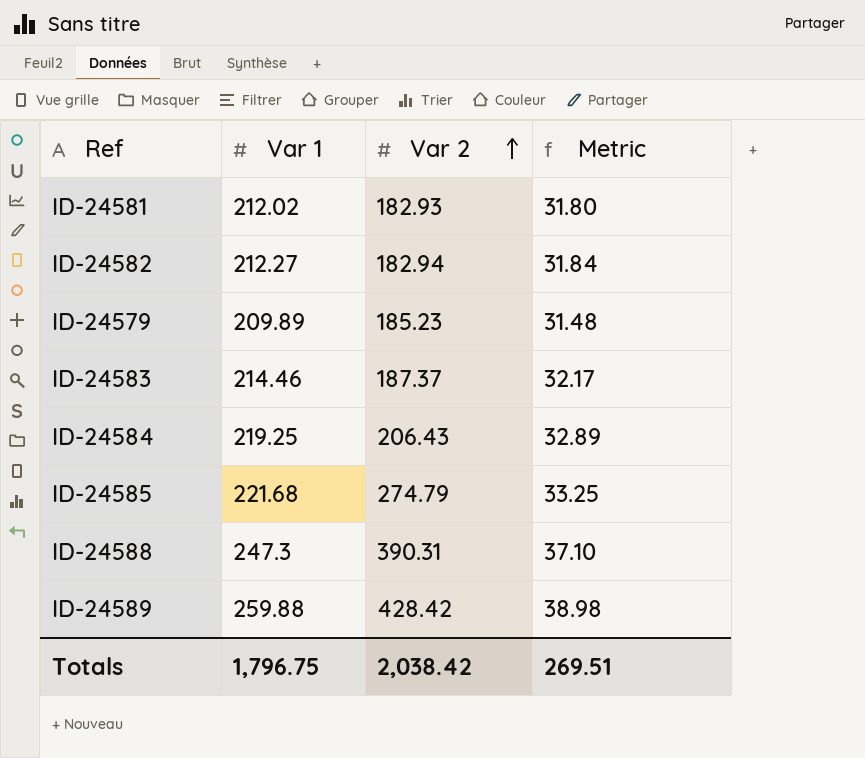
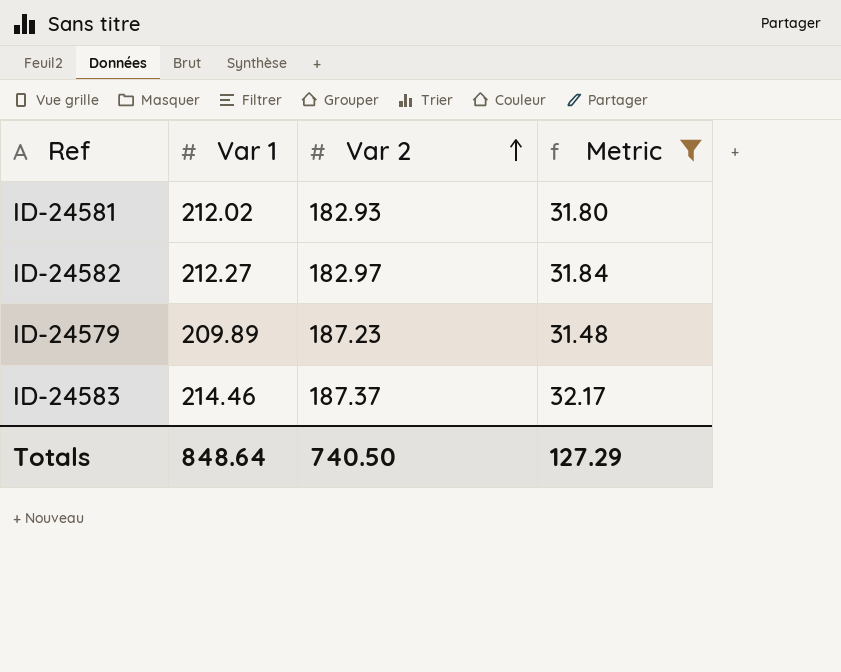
filter: none -> Metric <= 32.17
ID-24582 | Var 2: 182.94 -> 182.97
ID-24579 | Var 2: 185.23 -> 187.23
Totals | Var 1: 1,796.75 -> 848.64
Totals | Var 2: 2,038.42 -> 740.50
Totals | Metric: 269.51 -> 127.29

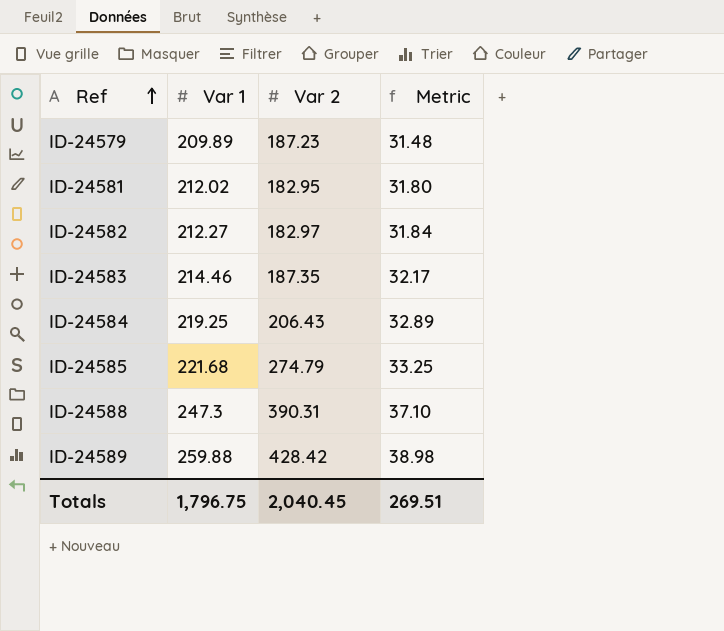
filter: Metric <= 32.17 -> none
row order: Var 2 ascending -> Ref ascending
ID-24581 | Var 2: 182.93 -> 182.95
ID-24583 | Var 2: 187.37 -> 187.35
Totals | Var 1: 848.64 -> 1,796.75
Totals | Var 2: 740.50 -> 2,040.45
Totals | Metric: 127.29 -> 269.51

